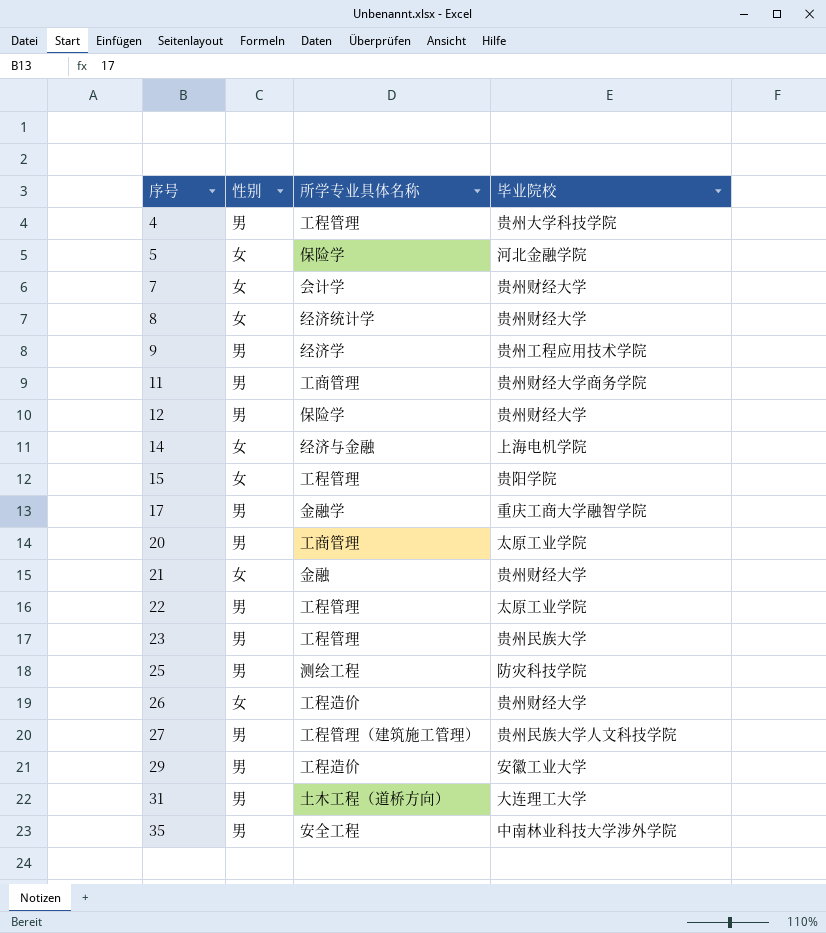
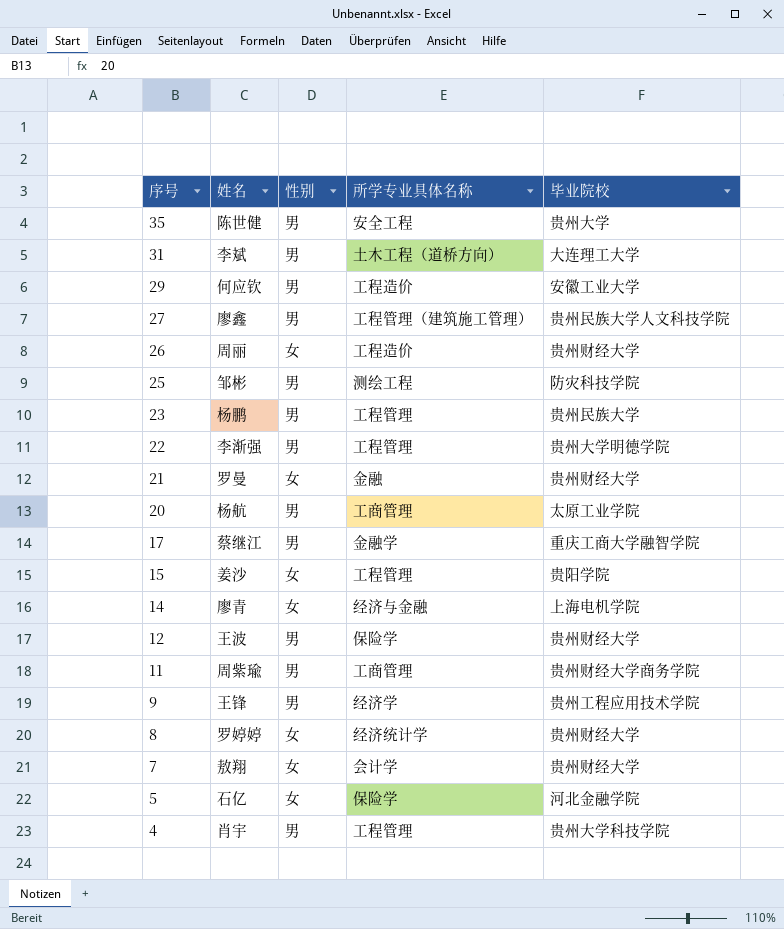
row order: 序号 ascending -> 序号 descending
column 姓名 | position: none -> 2
35 | 毕业院校: 中南林业科技大学涉外学院 -> 贵州大学
22 | 毕业院校: 太原工业学院 -> 贵州大学明德学院

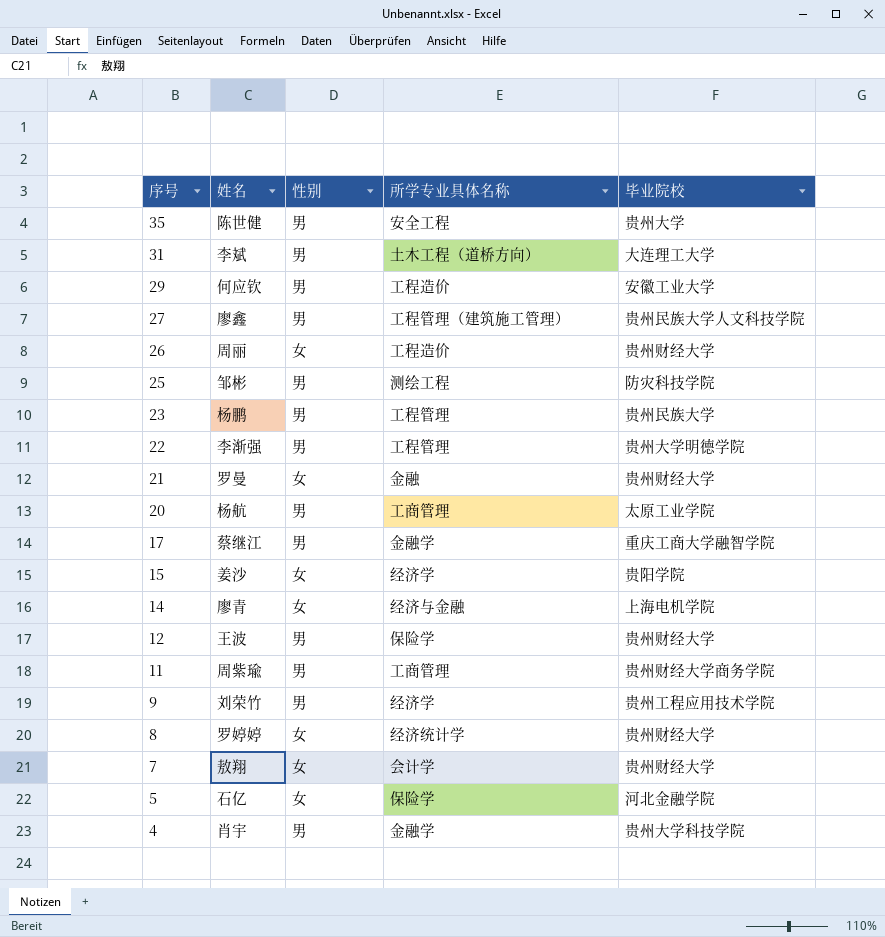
15 | 所学专业具体名称: 工程管理 -> 经济学
9 | 姓名: 王锋 -> 刘荣竹
4 | 所学专业具体名称: 工程管理 -> 金融学

